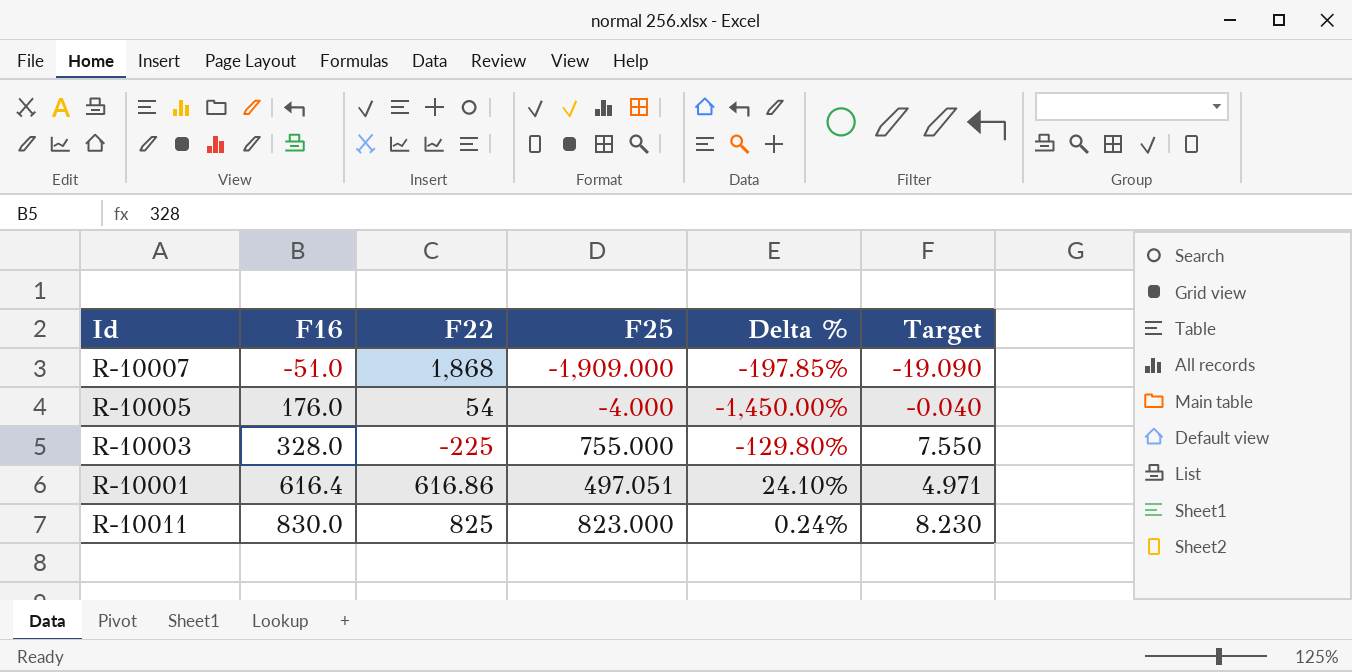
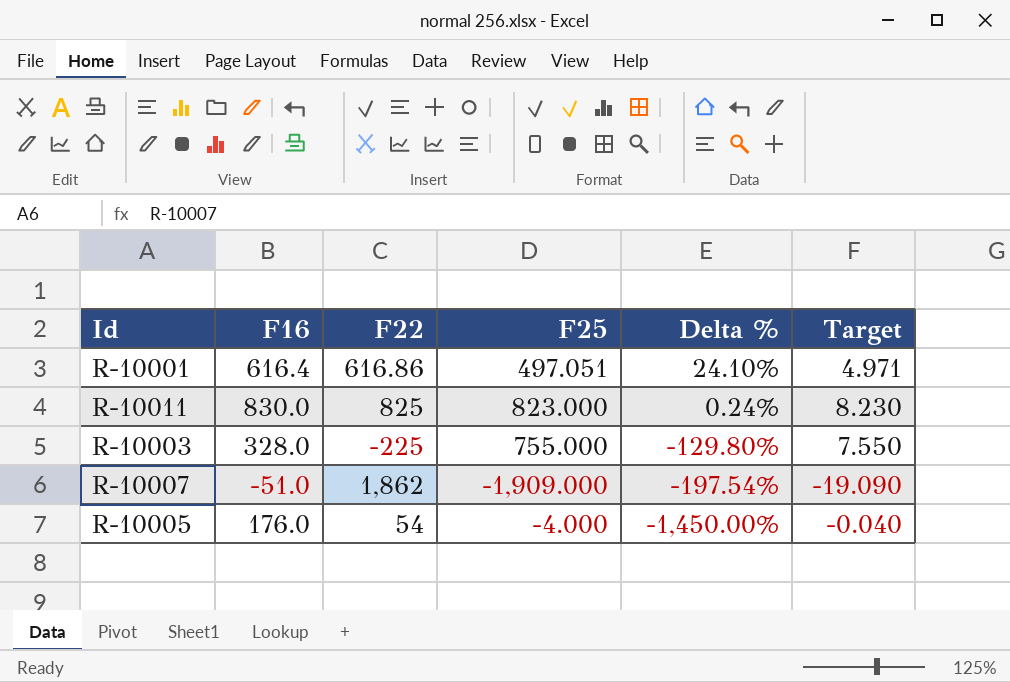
row order: F16 ascending -> Delta % descending
R-10007 | F22: 1,868 -> 1,862
R-10007 | Delta %: -197.85% -> -197.54%

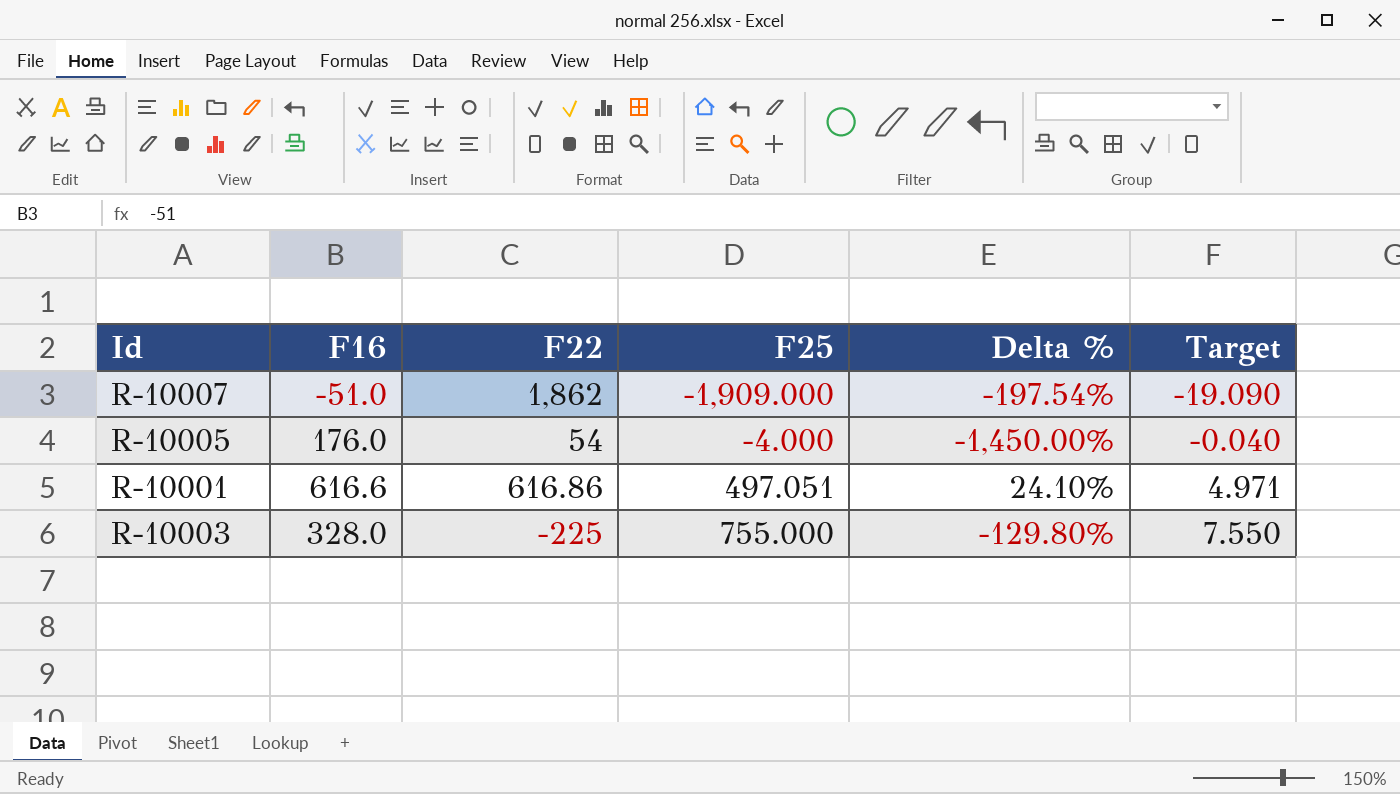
row order: Delta % descending -> F25 ascending
row R-10011: 830.0 | 825 | 823.000 | 0.24% | 8.230 -> none
R-10001 | F16: 616.4 -> 616.6

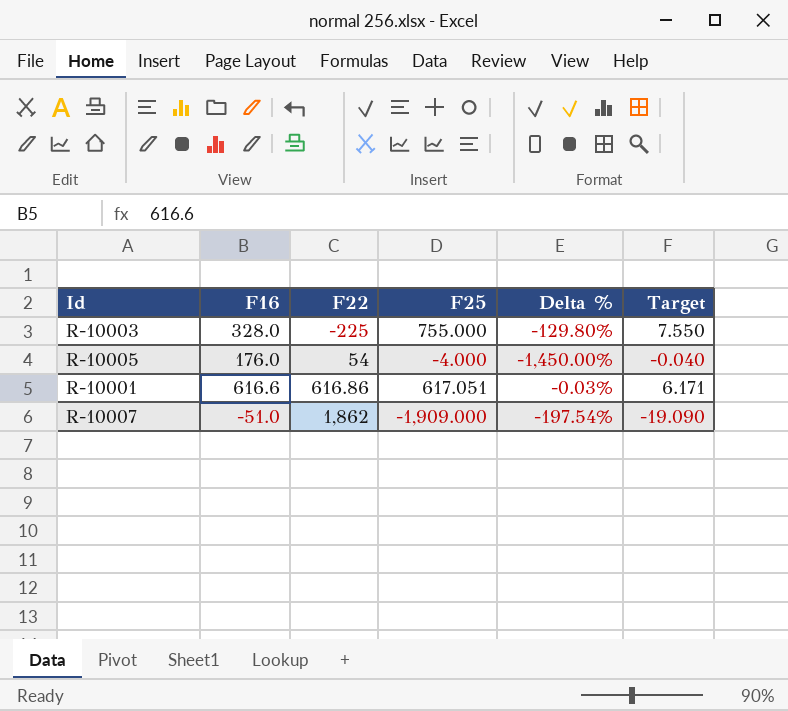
row order: F25 ascending -> F22 ascending
R-10001 | F25: 497.051 -> 617.051
R-10001 | Delta %: 24.10% -> -0.03%
R-10001 | Target: 4.971 -> 6.171

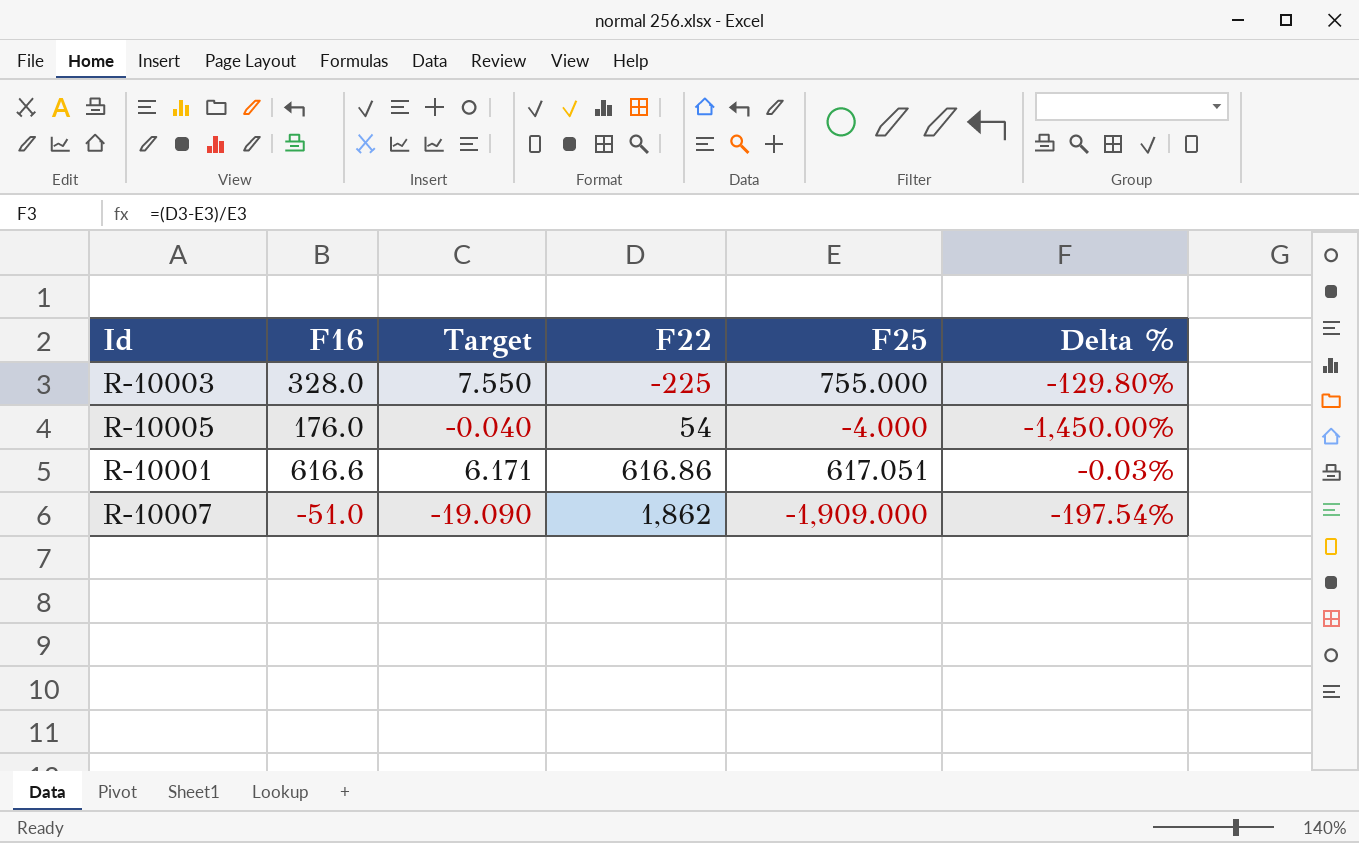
column Target | position: 6 -> 3

